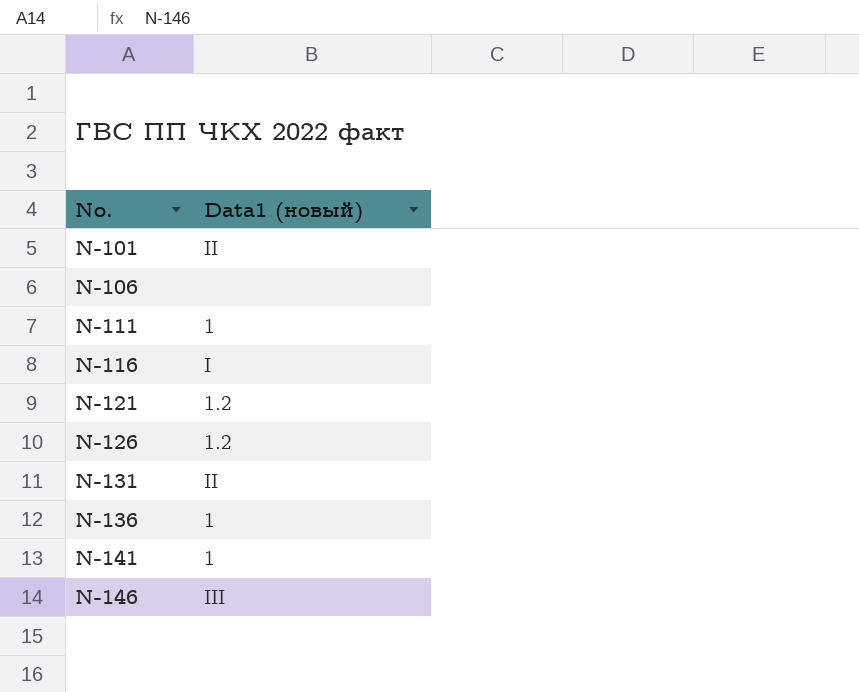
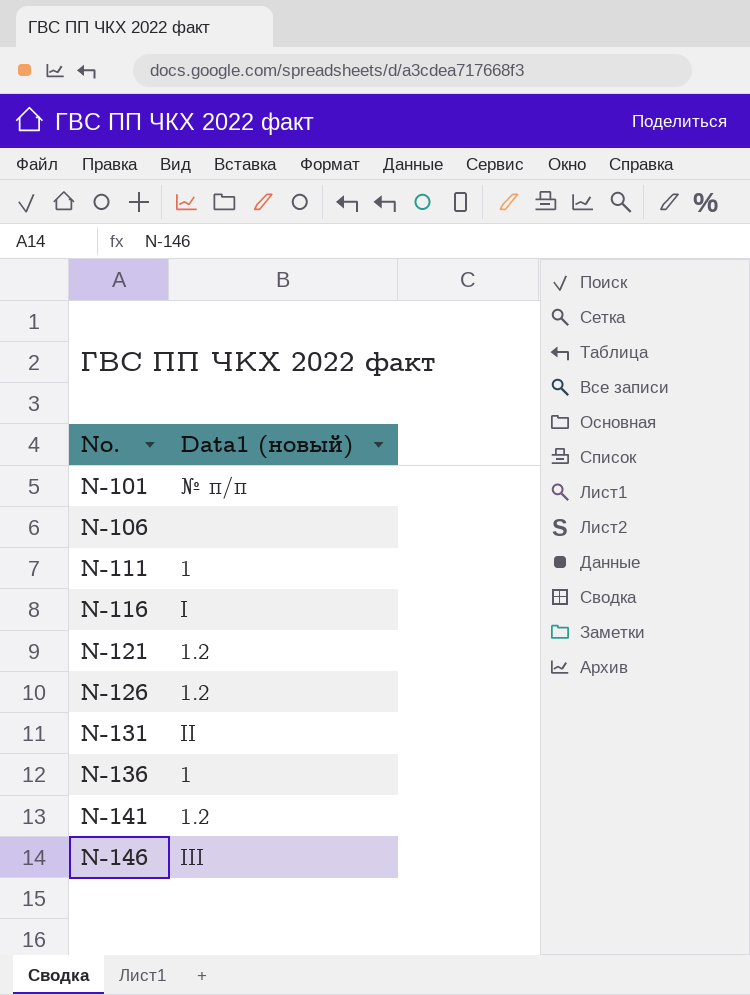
N-101 | Data1 (новый): II -> № п/п
N-141 | Data1 (новый): 1 -> 1.2

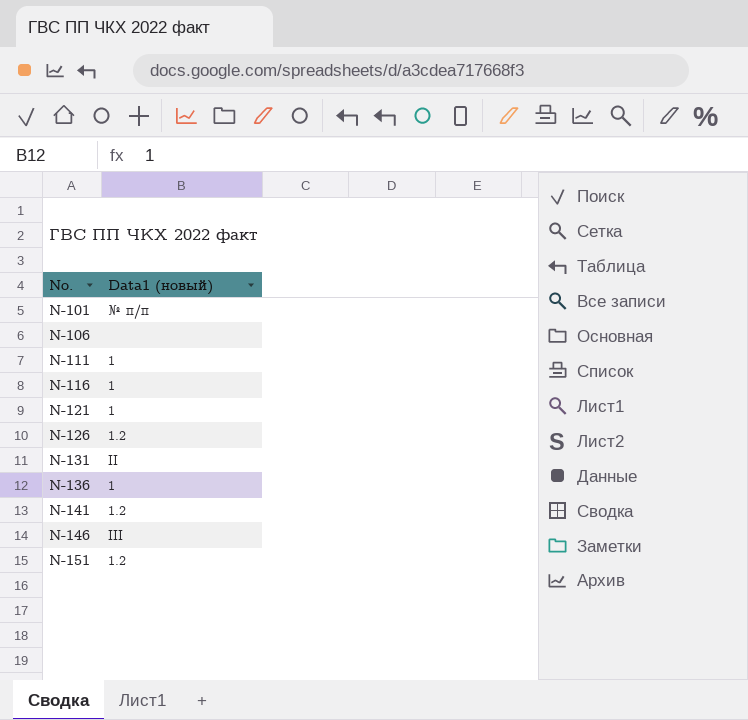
N-116 | Data1 (новый): I -> 1
N-121 | Data1 (новый): 1.2 -> 1
row N-151: none -> 1.2

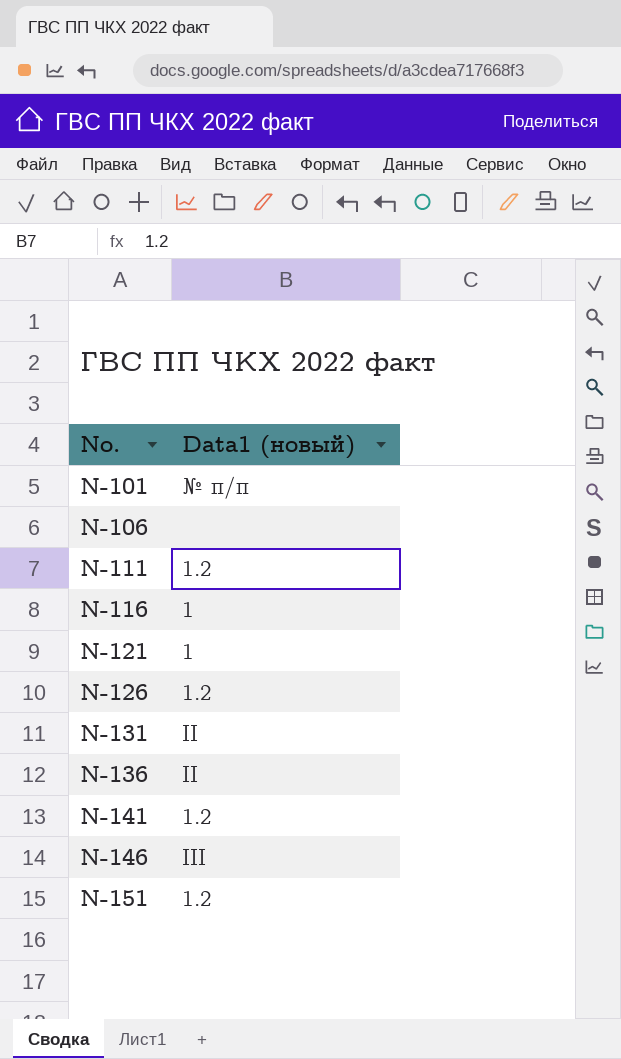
N-111 | Data1 (новый): 1 -> 1.2
N-136 | Data1 (новый): 1 -> II

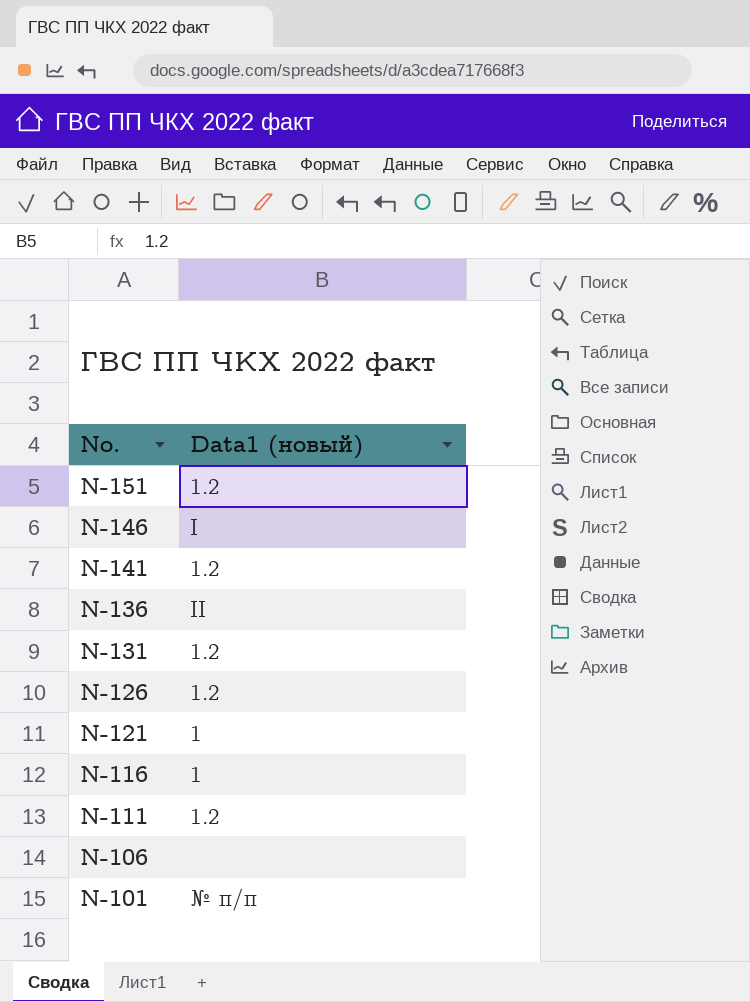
row order: No. ascending -> No. descending
N-146 | Data1 (новый): III -> I
N-131 | Data1 (новый): II -> 1.2

